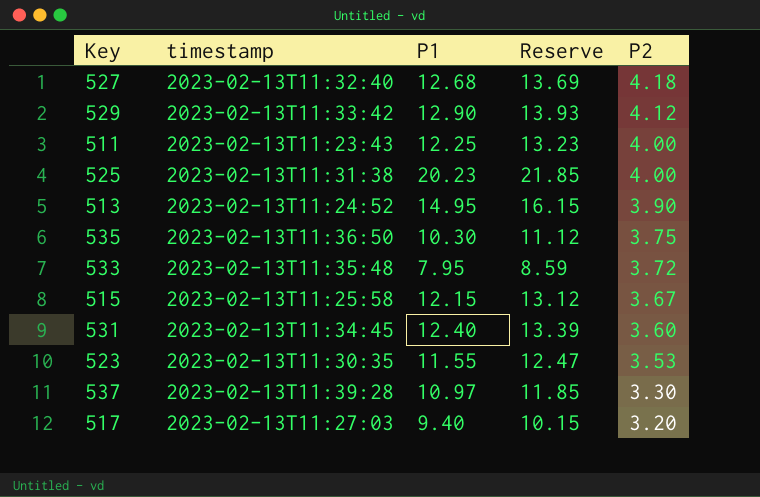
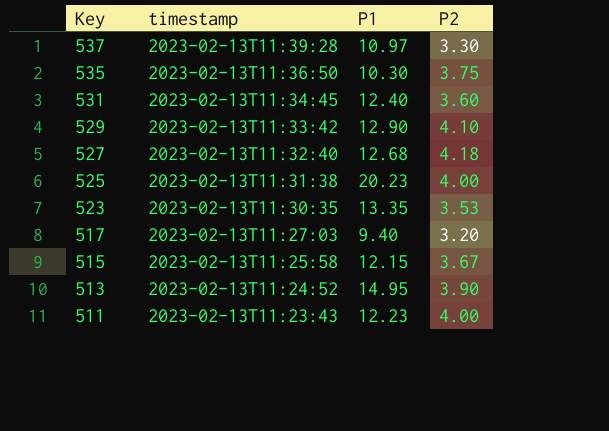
row order: P2 descending -> Key descending
column Reserve | formula: [P1] * 1.08 -> none
row 533: 2023-02-13T11:35:48 | 7.95 | 8.59 | 3.72 -> none
529 | P2: 4.12 -> 4.10
523 | P1: 11.55 -> 13.35
511 | P1: 12.25 -> 12.23

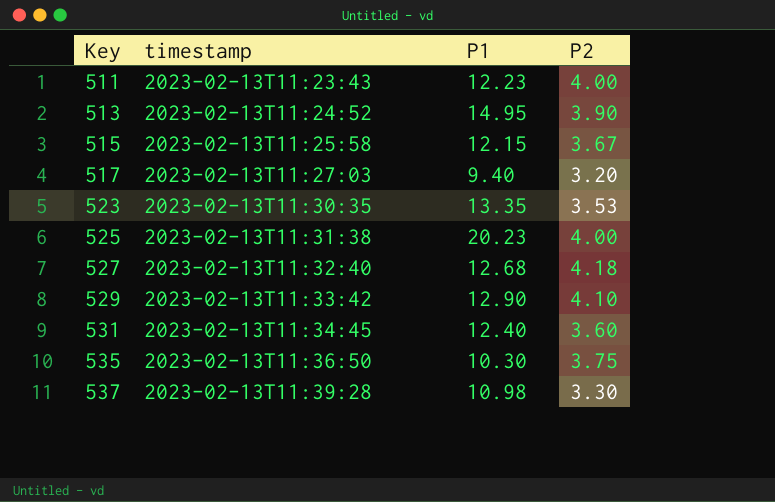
row order: Key descending -> Key ascending
537 | P1: 10.97 -> 10.98

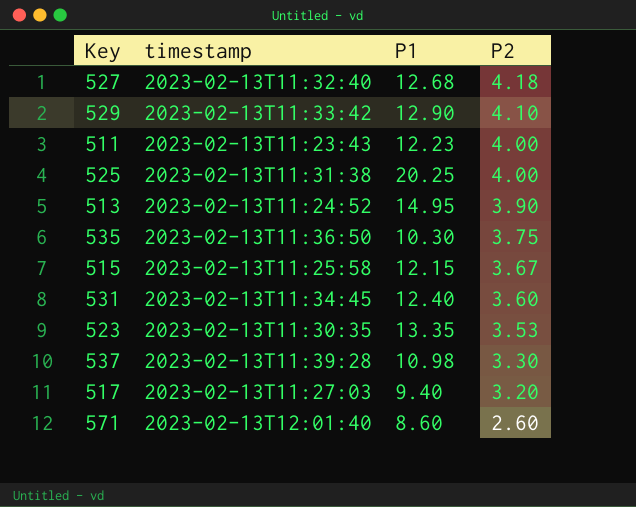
row order: Key ascending -> P2 descending
525 | P1: 20.23 -> 20.25
row 571: none -> 2023-02-13T12:01:40 | 8.60 | 2.60

